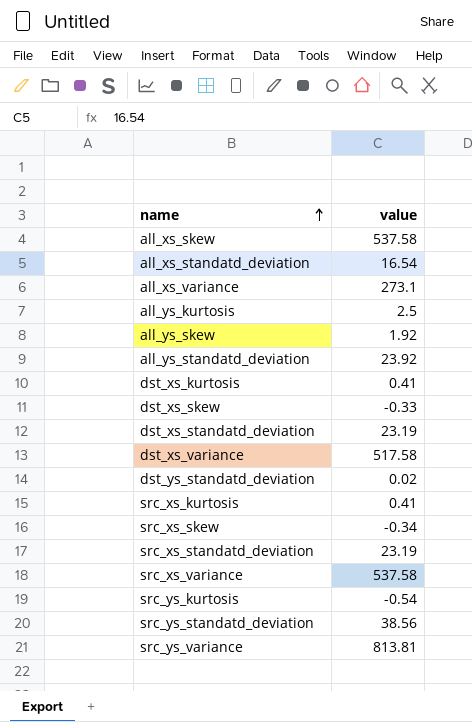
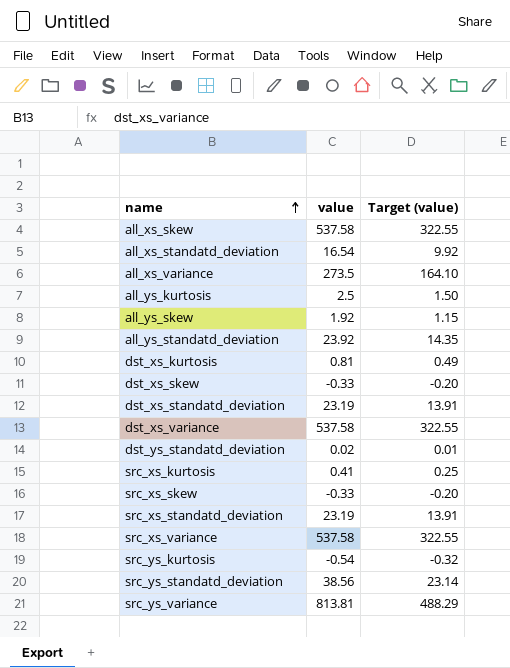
column Target (value) | formula: none -> [value] * 0.6
all_xs_variance | value: 273.1 -> 273.5
dst_xs_kurtosis | value: 0.41 -> 0.81
dst_xs_variance | value: 517.58 -> 537.58
src_xs_skew | value: -0.34 -> -0.33

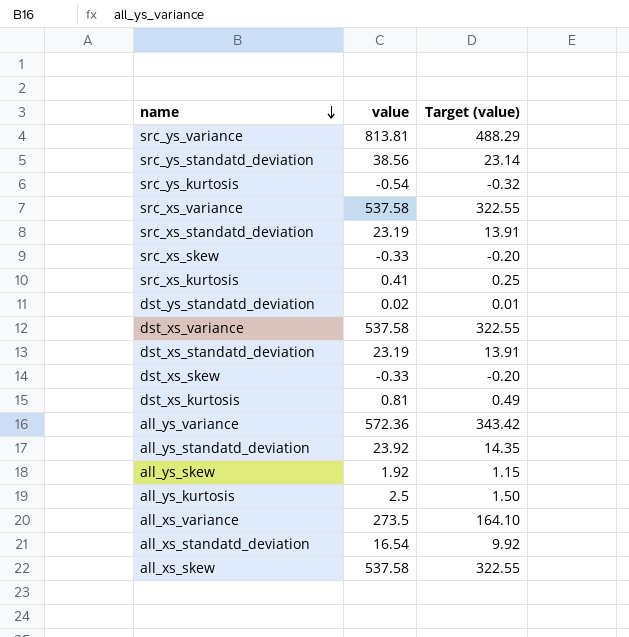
row order: name ascending -> name descending
row all_ys_variance: none -> 572.36 | 343.42

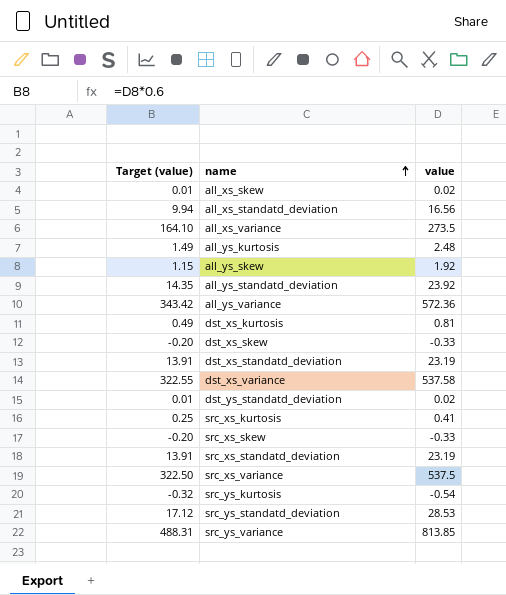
row order: name descending -> name ascending
column Target (value) | position: 3 -> 1
all_xs_skew | Target (value): 322.55 -> 0.01
all_xs_skew | value: 537.58 -> 0.02
all_xs_standatd_deviation | Target (value): 9.92 -> 9.94
all_xs_standatd_deviation | value: 16.54 -> 16.56
all_ys_kurtosis | Target (value): 1.50 -> 1.49
all_ys_kurtosis | value: 2.5 -> 2.48
src_xs_variance | Target (value): 322.55 -> 322.50
src_xs_variance | value: 537.58 -> 537.5
src_ys_standatd_deviation | Target (value): 23.14 -> 17.12
src_ys_standatd_deviation | value: 38.56 -> 28.53
src_ys_variance | Target (value): 488.29 -> 488.31
src_ys_variance | value: 813.81 -> 813.85

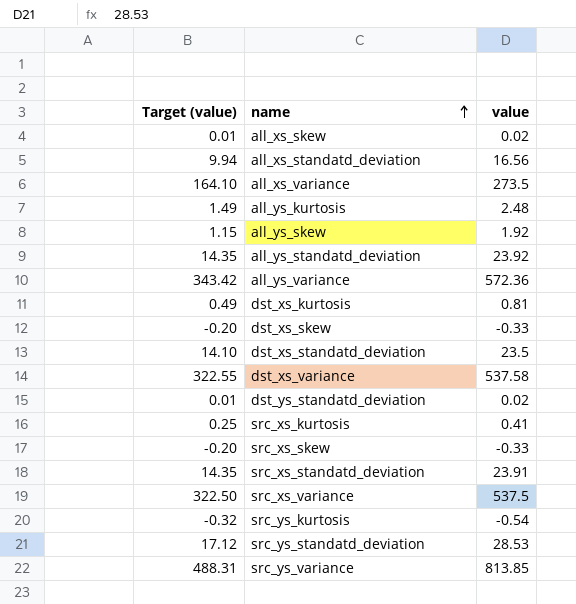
dst_xs_standatd_deviation | Target (value): 13.91 -> 14.10
dst_xs_standatd_deviation | value: 23.19 -> 23.5
src_xs_standatd_deviation | Target (value): 13.91 -> 14.35
src_xs_standatd_deviation | value: 23.19 -> 23.91

